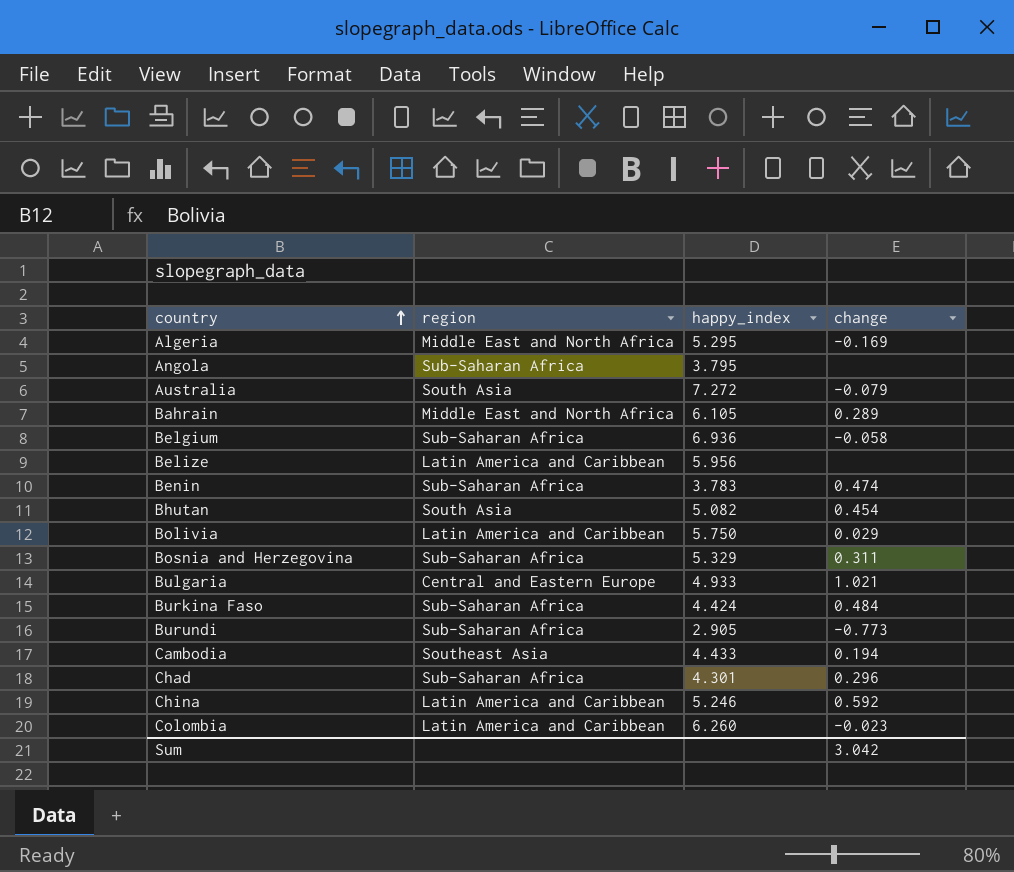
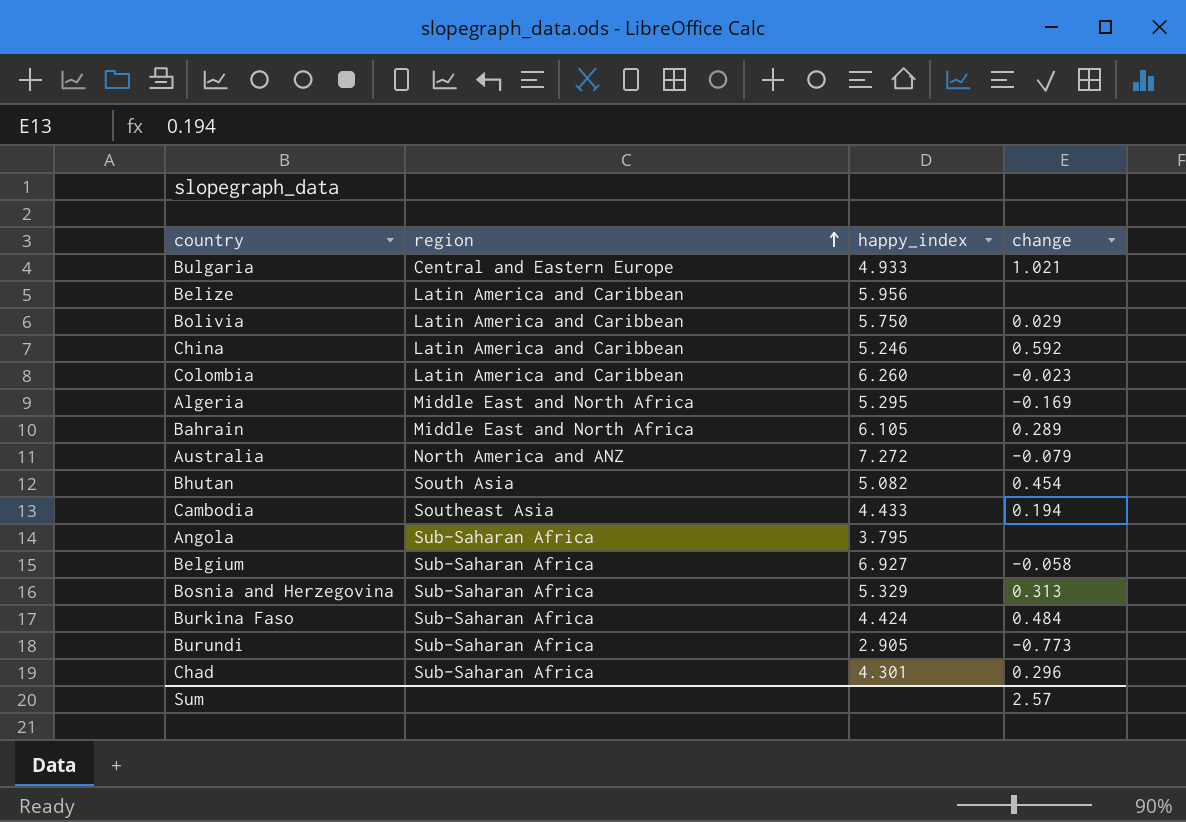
row order: country ascending -> region ascending
row Benin: Sub-Saharan Africa | 3.783 | 0.474 -> none
Australia | region: South Asia -> North America and ANZ
Belgium | happy_index: 6.936 -> 6.927
Bosnia and Herzegovina | change: 0.311 -> 0.313
Sum | change: 3.042 -> 2.57

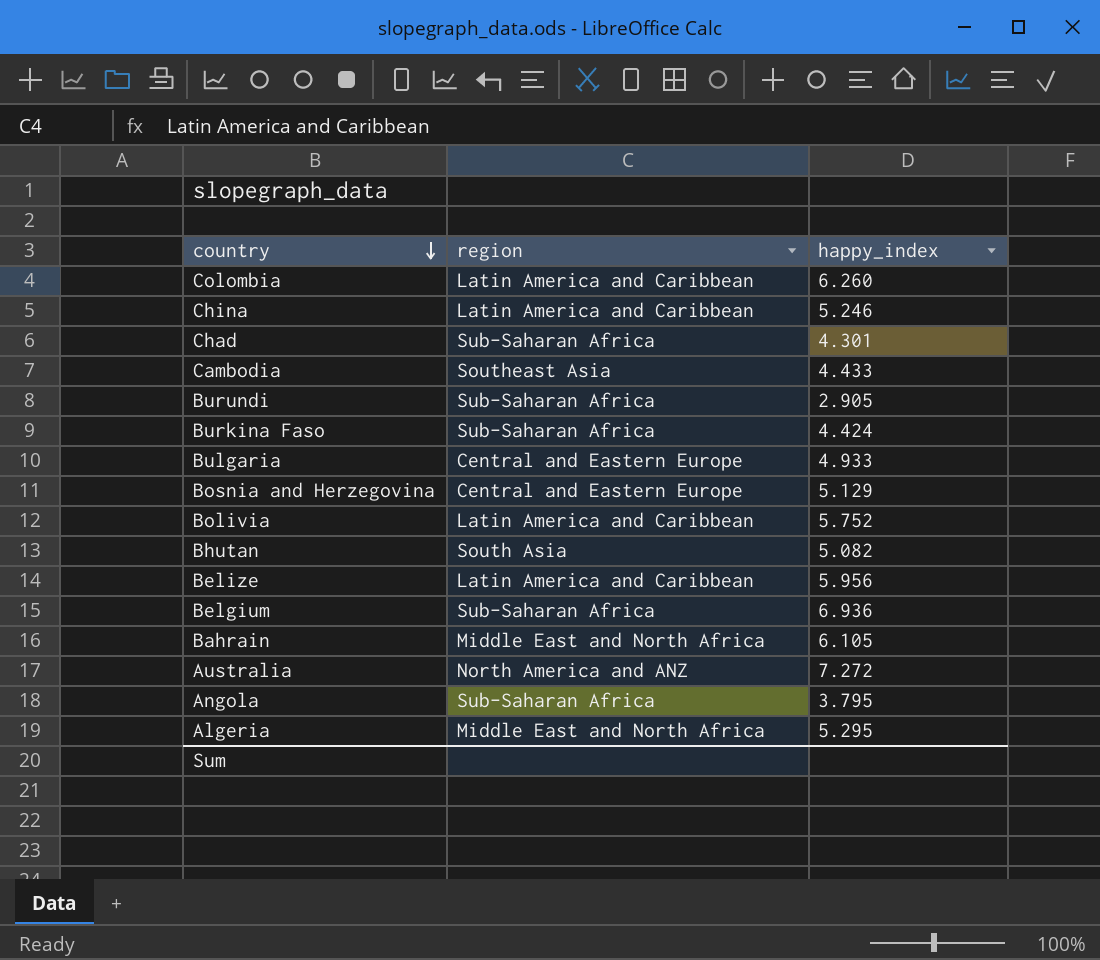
row order: region ascending -> country descending
column change | position: 4 -> none
Bosnia and Herzegovina | region: Sub-Saharan Africa -> Central and Eastern Europe
Bosnia and Herzegovina | happy_index: 5.329 -> 5.129
Bolivia | happy_index: 5.750 -> 5.752
Belgium | happy_index: 6.927 -> 6.936

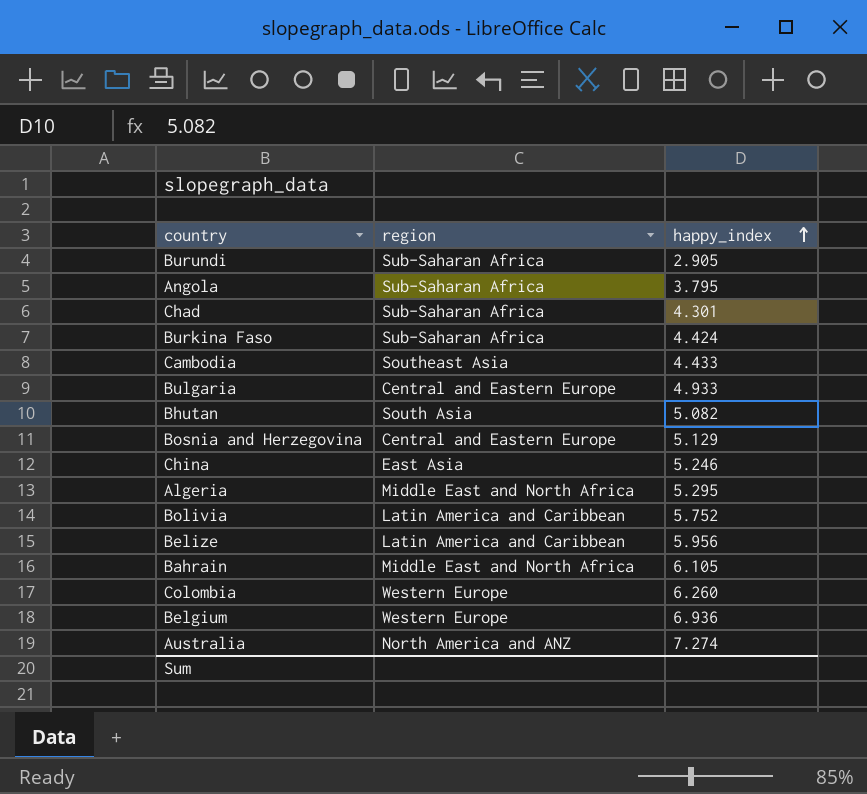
row order: country descending -> happy_index ascending
China | region: Latin America and Caribbean -> East Asia
Colombia | region: Latin America and Caribbean -> Western Europe
Belgium | region: Sub-Saharan Africa -> Western Europe
Australia | happy_index: 7.272 -> 7.274

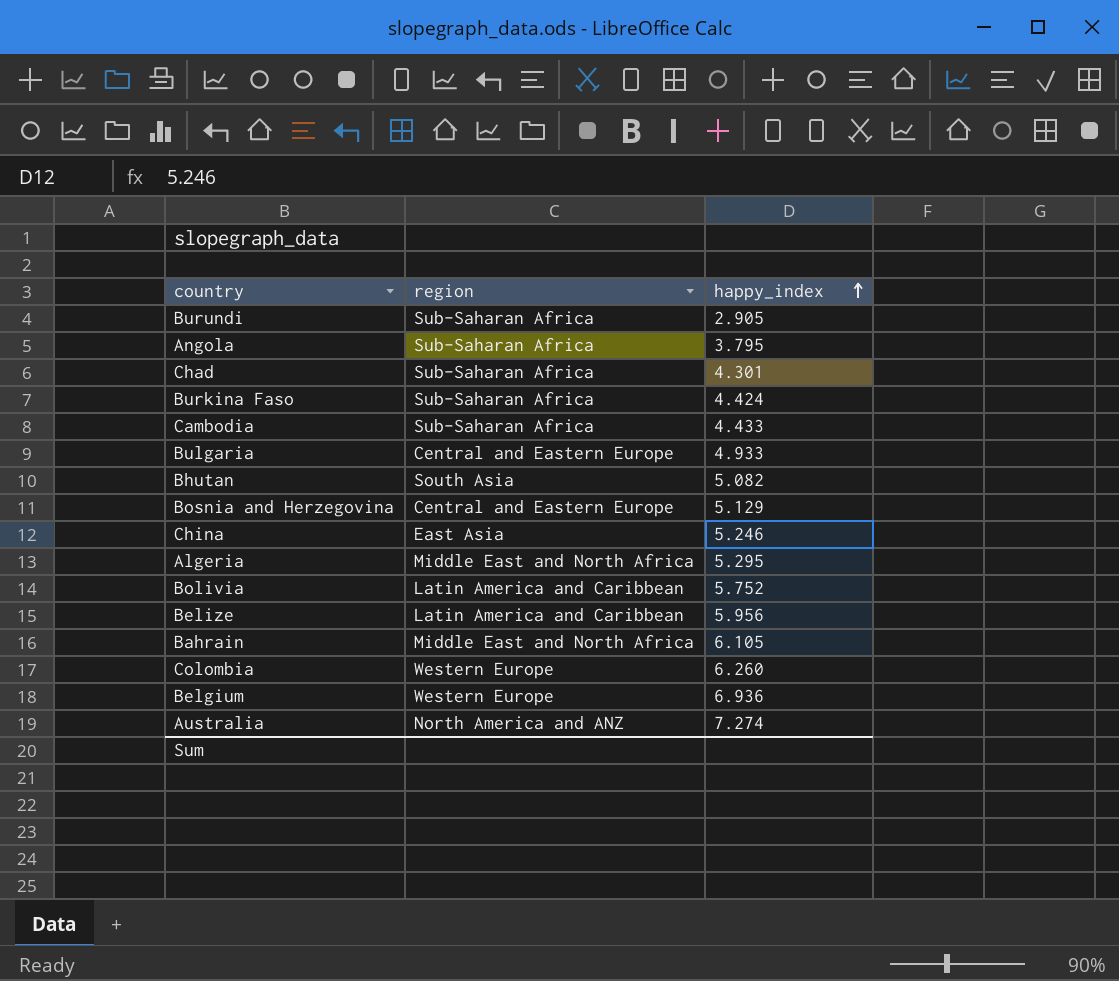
Cambodia | region: Southeast Asia -> Sub-Saharan Africa

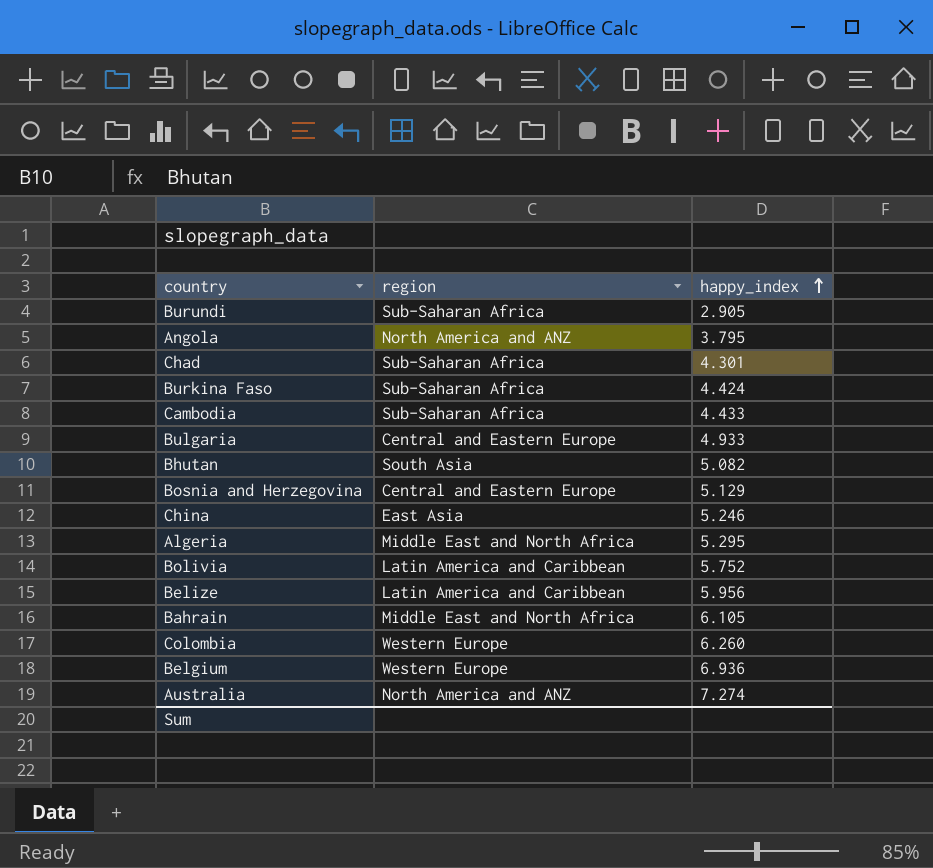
Angola | region: Sub-Saharan Africa -> North America and ANZ

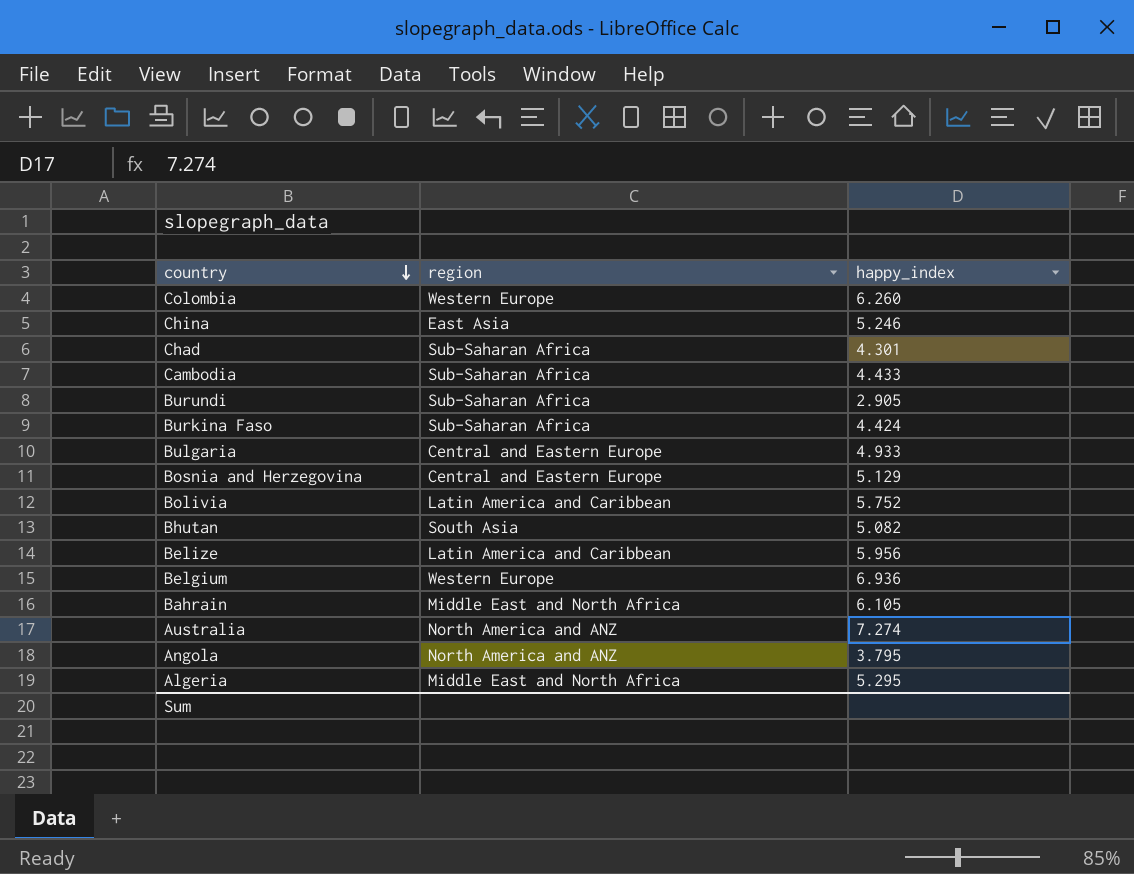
row order: happy_index ascending -> country descending

